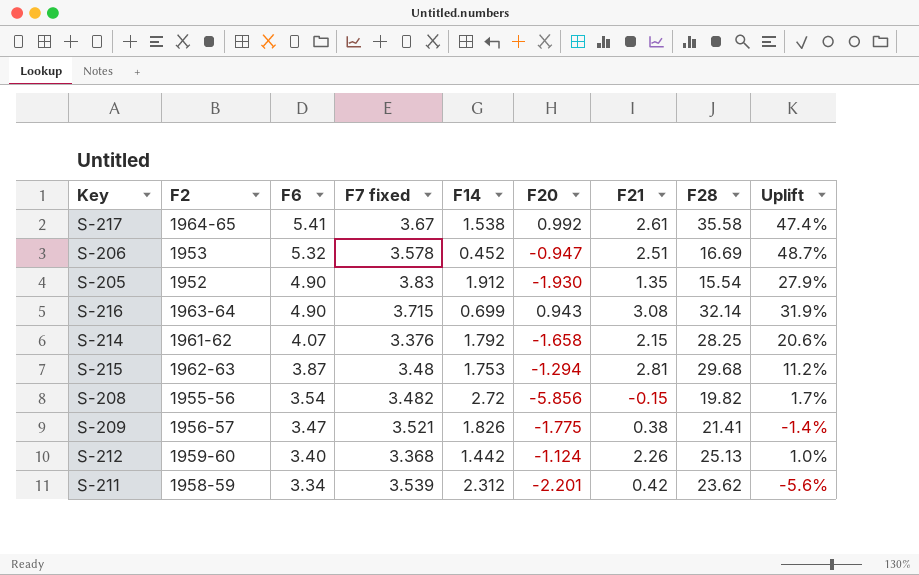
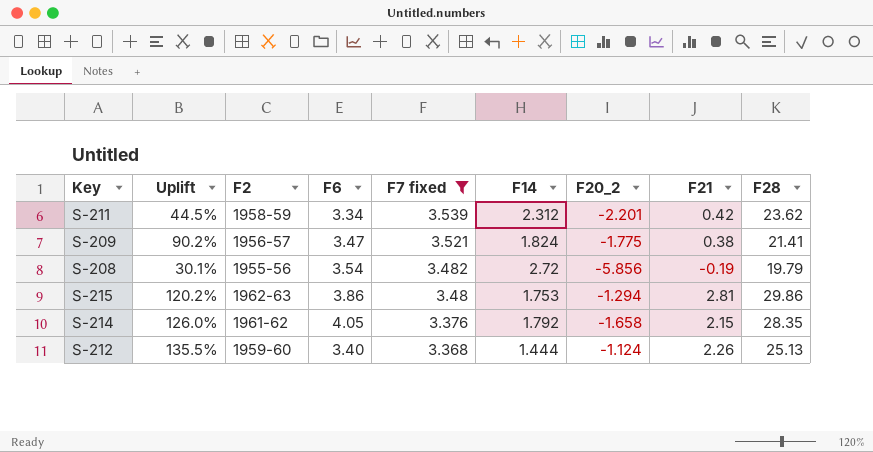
filter: none -> F7 fixed <= 3.539
row order: F6 descending -> F7 fixed descending
column Uplift | formula: ([F6] - [F7 fixed]) / [F7 fixed] -> ([F6] - [F14]) / [F14]
column Uplift | position: 9 -> 2
column name: F20 -> F20_2
S-209 | F14: 1.826 -> 1.824
S-208 | F21: -0.15 -> -0.19
S-208 | F28: 19.82 -> 19.79
S-215 | F6: 3.87 -> 3.86
S-215 | F28: 29.68 -> 29.86
S-214 | F6: 4.07 -> 4.05
S-214 | F28: 28.25 -> 28.35
S-212 | F14: 1.442 -> 1.444

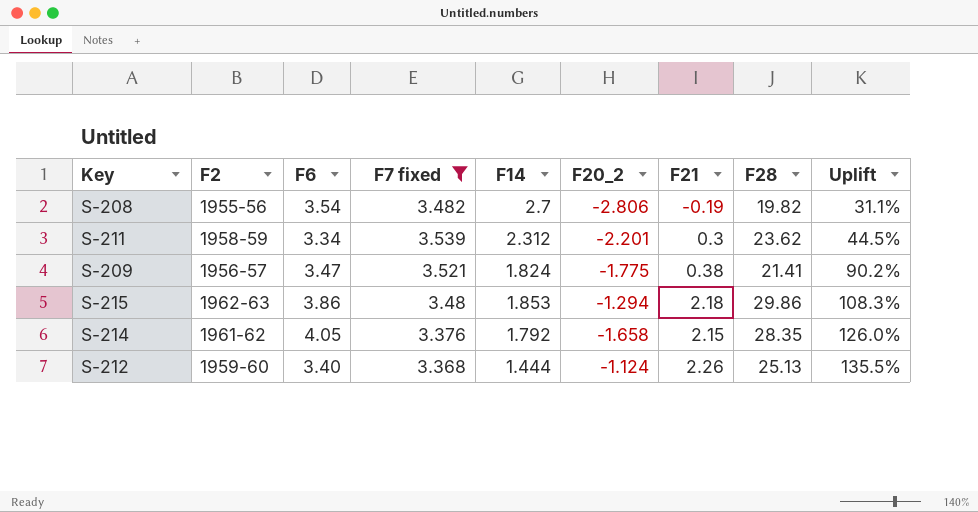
row order: F7 fixed descending -> Uplift ascending
column Uplift | position: 2 -> 9
S-208 | F14: 2.72 -> 2.7
S-208 | F20_2: -5.856 -> -2.806
S-208 | F28: 19.79 -> 19.82
S-208 | Uplift: 30.1% -> 31.1%
S-211 | F21: 0.42 -> 0.3
S-215 | F14: 1.753 -> 1.853
S-215 | F21: 2.81 -> 2.18
S-215 | Uplift: 120.2% -> 108.3%

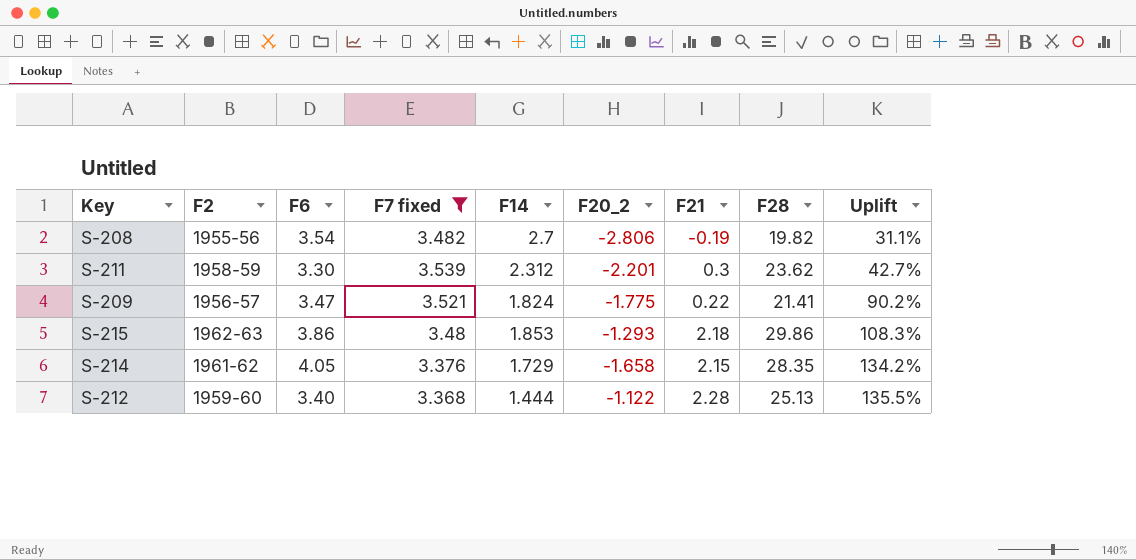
S-211 | F6: 3.34 -> 3.30
S-211 | Uplift: 44.5% -> 42.7%
S-209 | F21: 0.38 -> 0.22
S-215 | F20_2: -1.294 -> -1.293
S-214 | F14: 1.792 -> 1.729
S-214 | Uplift: 126.0% -> 134.2%
S-212 | F20_2: -1.124 -> -1.122
S-212 | F21: 2.26 -> 2.28

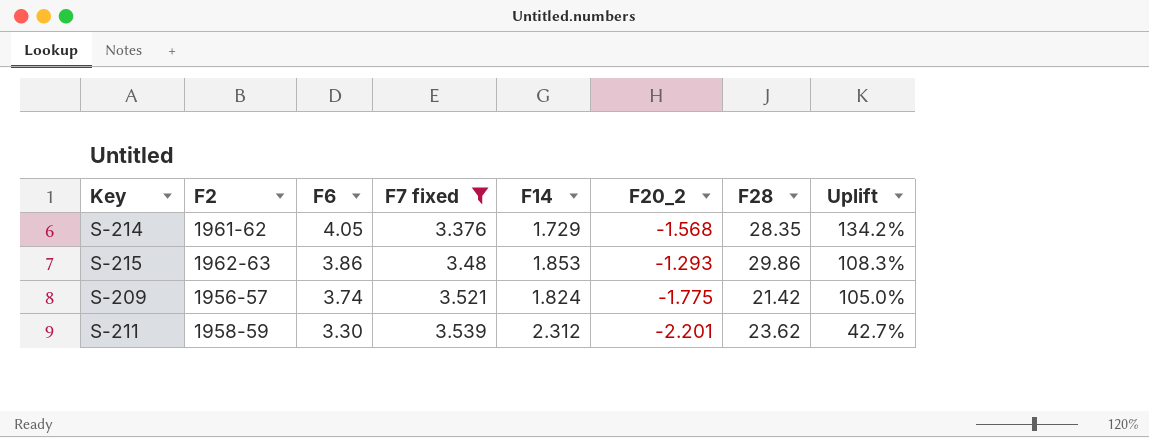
row order: Uplift ascending -> F6 descending
column F21 | position: 7 -> none
row S-208: 1955-56 | 3.54 | 3.482 | 2.7 | -2.806 | -0.19 | 19.82 | 31.1% -> none
row S-212: 1959-60 | 3.40 | 3.368 | 1.444 | -1.122 | 2.28 | 25.13 | 135.5% -> none
S-214 | F20_2: -1.658 -> -1.568
S-209 | F6: 3.47 -> 3.74
S-209 | F28: 21.41 -> 21.42
S-209 | Uplift: 90.2% -> 105.0%

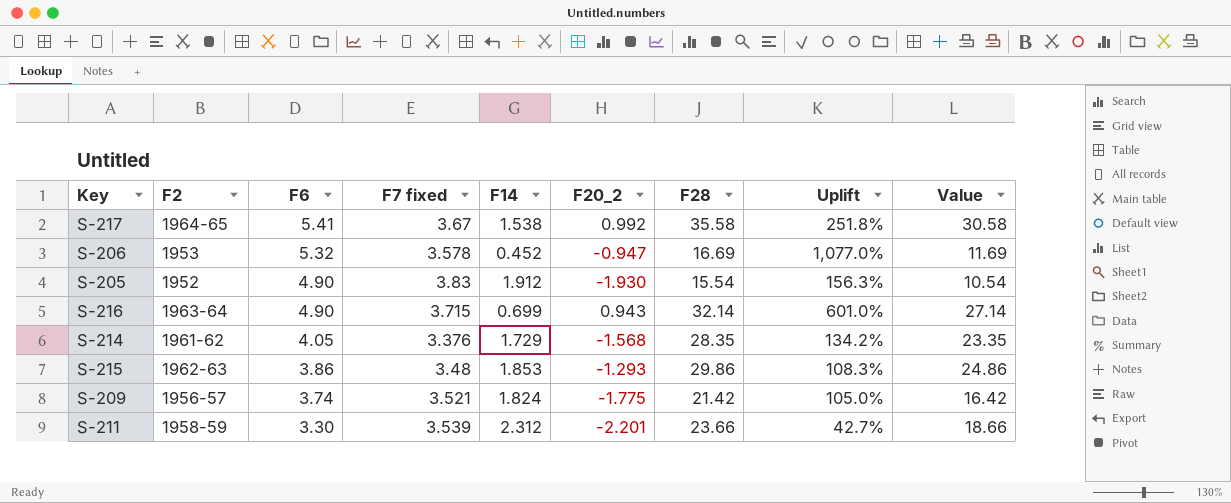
filter: F7 fixed <= 3.539 -> none
column Value | formula: none -> [F28] - 5
S-211 | F28: 23.62 -> 23.66

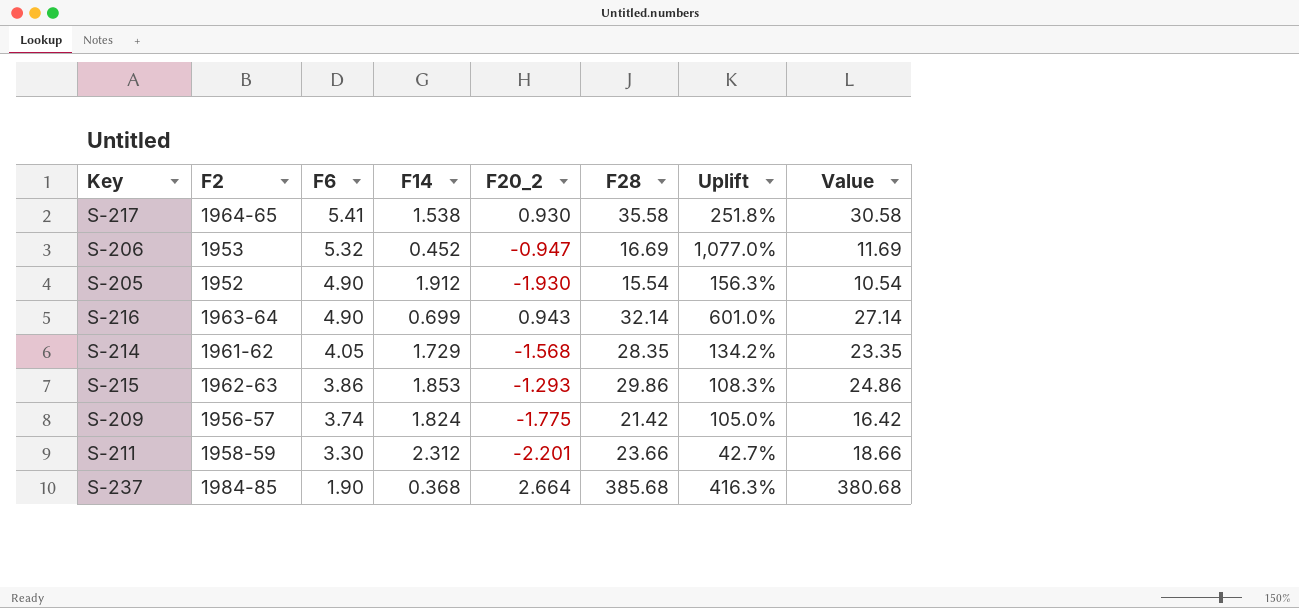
column F7 fixed | position: 4 -> none
S-217 | F20_2: 0.992 -> 0.930
row S-237: none -> 1984-85 | 1.90 | 0.368 | 2.664 | 385.68 | 416.3% | 380.68

